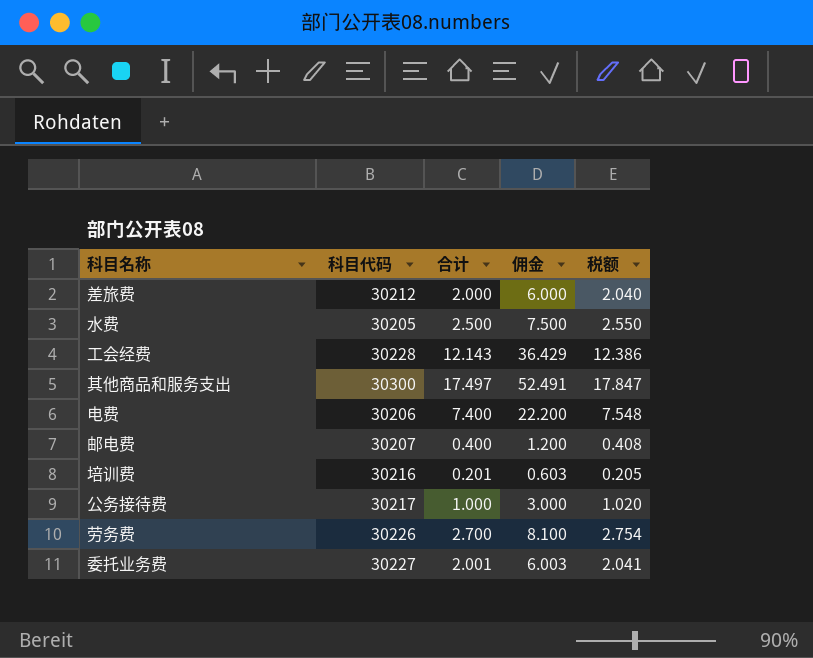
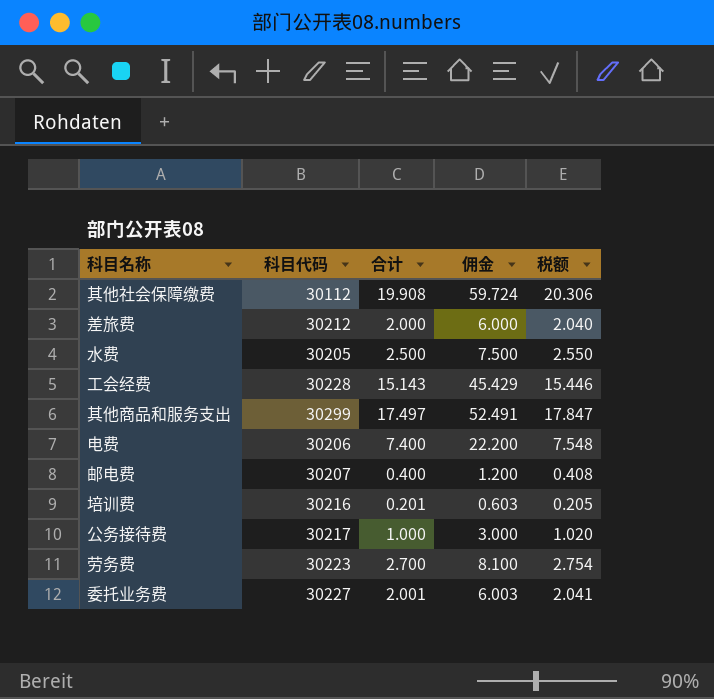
row 其他社会保障缴费: none -> 30112 | 19.908 | 59.724 | 20.306
工会经费 | 合计: 12.143 -> 15.143
工会经费 | 佣金: 36.429 -> 45.429
工会经费 | 税额: 12.386 -> 15.446
其他商品和服务支出 | 科目代码: 30300 -> 30299
劳务费 | 科目代码: 30226 -> 30223

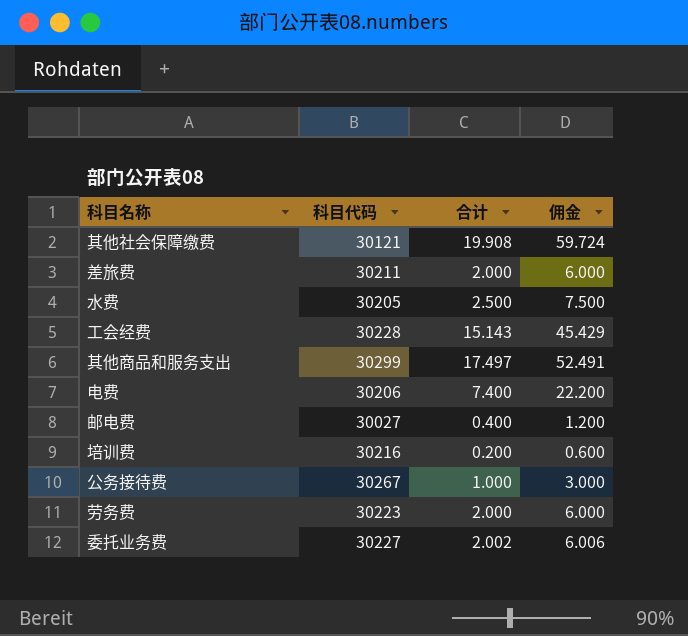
column 税额 | formula: [合计] * 1.02 -> none
其他社会保障缴费 | 科目代码: 30112 -> 30121
差旅费 | 科目代码: 30212 -> 30211
邮电费 | 科目代码: 30207 -> 30027
培训费 | 合计: 0.201 -> 0.200
培训费 | 佣金: 0.603 -> 0.600
公务接待费 | 科目代码: 30217 -> 30267
劳务费 | 合计: 2.700 -> 2.000
劳务费 | 佣金: 8.100 -> 6.000
委托业务费 | 合计: 2.001 -> 2.002
委托业务费 | 佣金: 6.003 -> 6.006

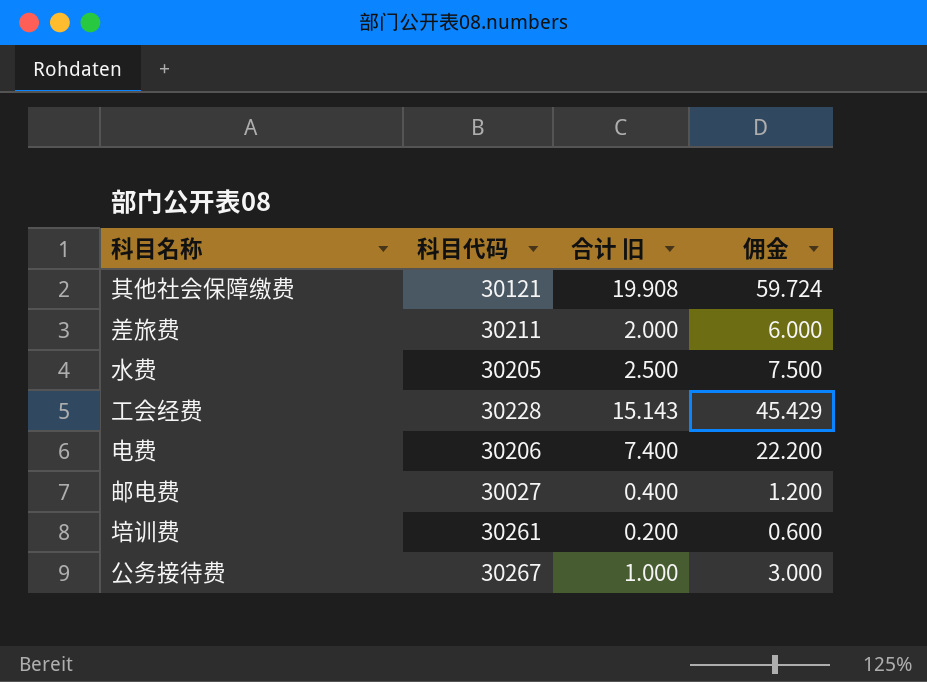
column name: 合计 -> 合计 旧
row 其他商品和服务支出: 30299 | 17.497 | 52.491 -> none
row 劳务费: 30223 | 2.000 | 6.000 -> none
row 委托业务费: 30227 | 2.002 | 6.006 -> none
培训费 | 科目代码: 30216 -> 30261

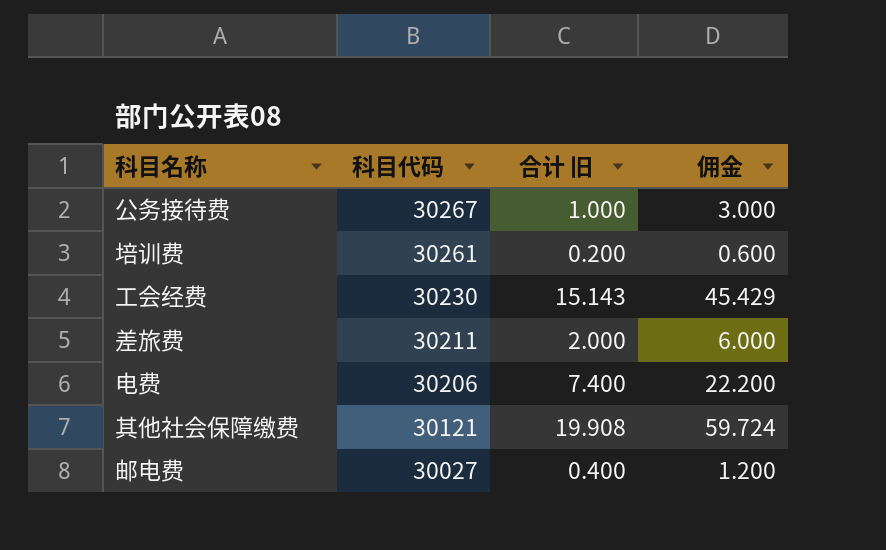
row order: none -> 科目代码 descending
row 水费: 30205 | 2.500 | 7.500 -> none
工会经费 | 科目代码: 30228 -> 30230

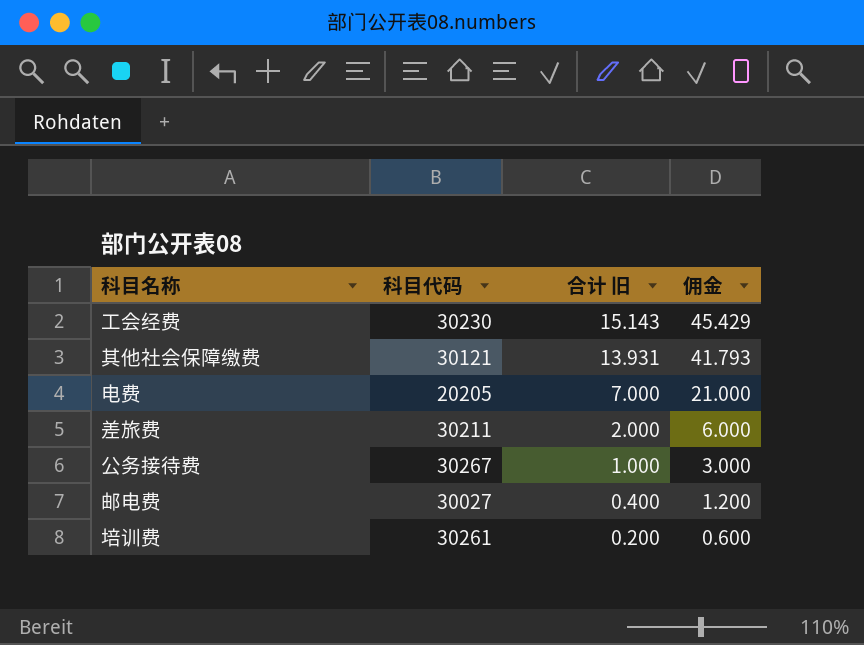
row order: 科目代码 descending -> 合计 旧 descending
其他社会保障缴费 | 合计 旧: 19.908 -> 13.931
其他社会保障缴费 | 佣金: 59.724 -> 41.793
电费 | 科目代码: 30206 -> 20205
电费 | 合计 旧: 7.400 -> 7.000
电费 | 佣金: 22.200 -> 21.000

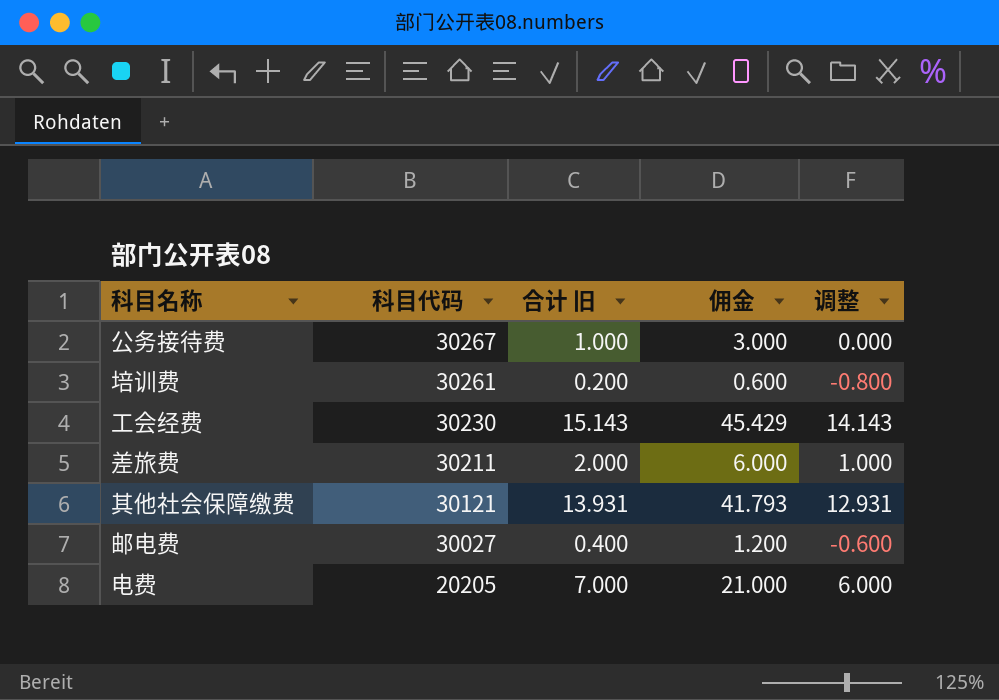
row order: 合计 旧 descending -> 科目代码 descending
column 调整 | formula: none -> [合计 旧] - 1

